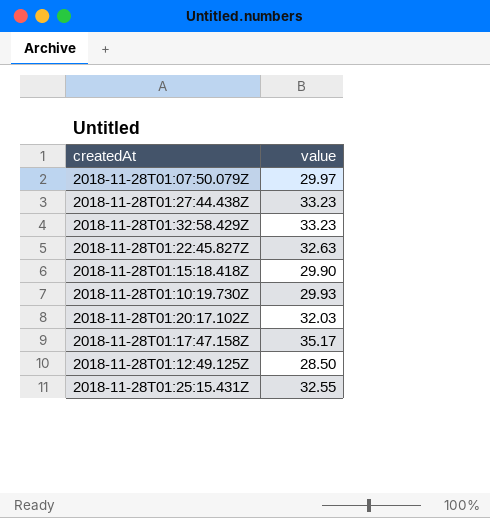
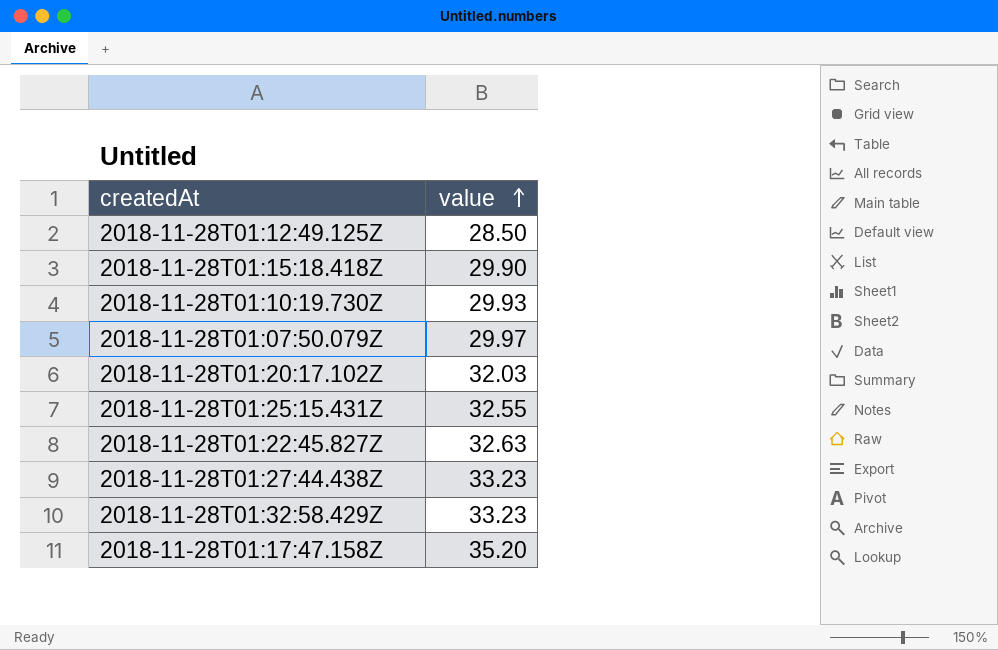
row order: none -> value ascending
2018-11-28T01:17:47.158Z | value: 35.17 -> 35.20

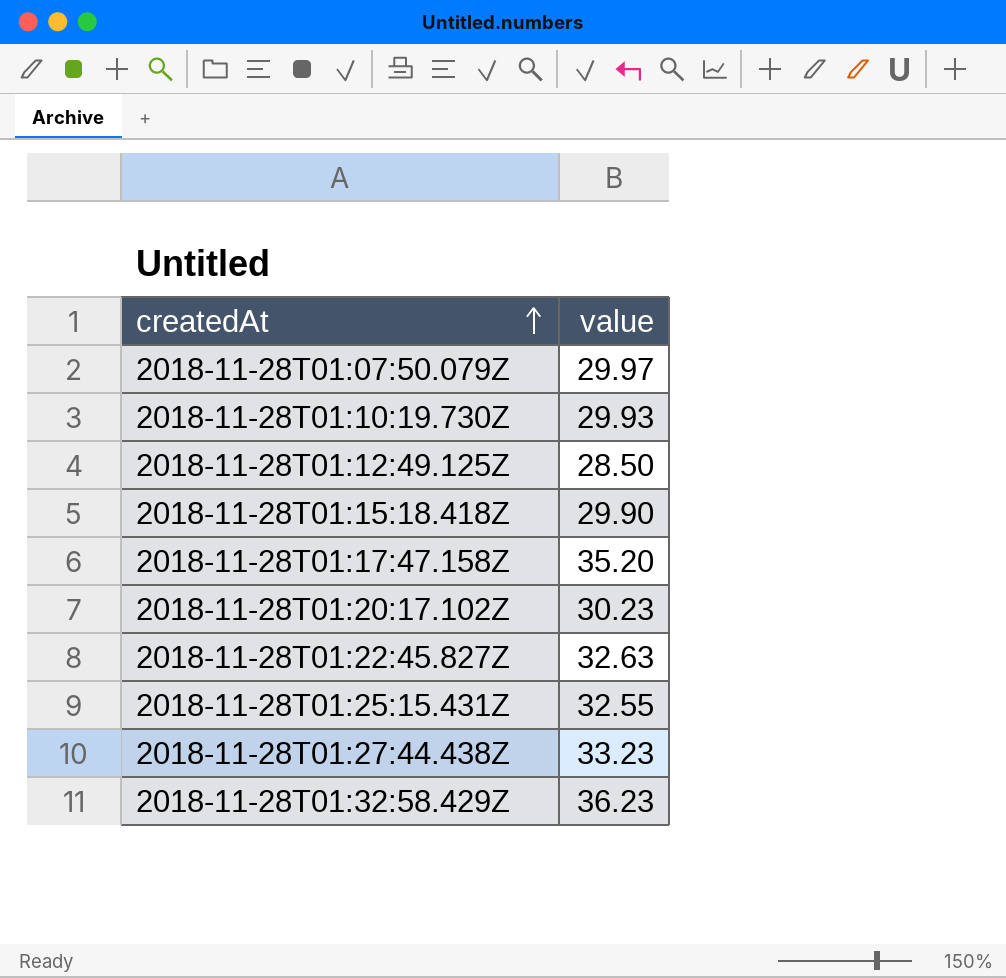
row order: value ascending -> createdAt ascending
2018-11-28T01:20:17.102Z | value: 32.03 -> 30.23
2018-11-28T01:32:58.429Z | value: 33.23 -> 36.23

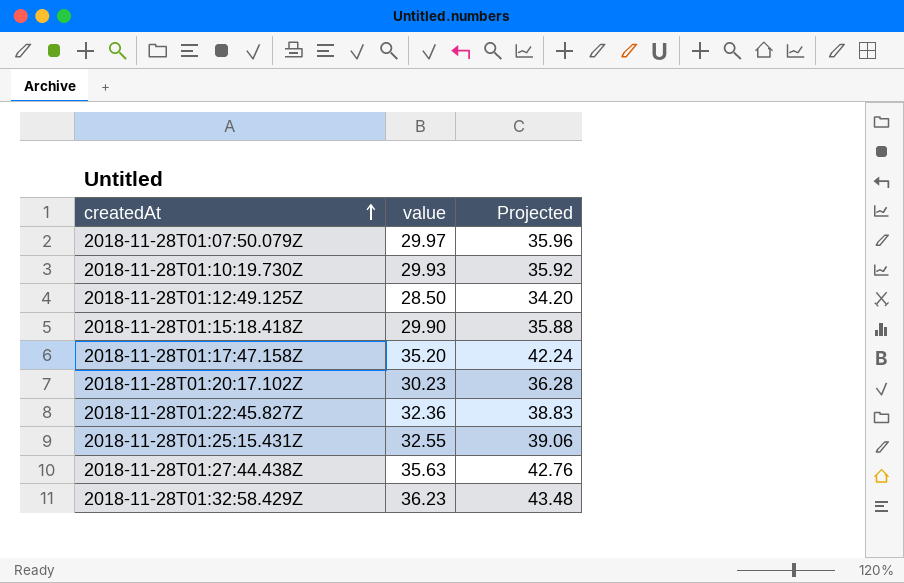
column Projected | formula: none -> [value] * 1.2
2018-11-28T01:22:45.827Z | value: 32.63 -> 32.36
2018-11-28T01:27:44.438Z | value: 33.23 -> 35.63

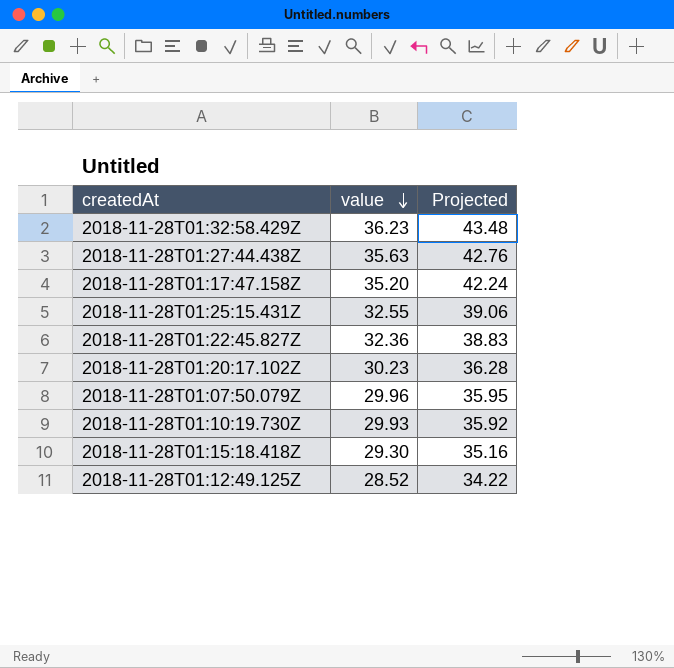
row order: createdAt ascending -> value descending
2018-11-28T01:07:50.079Z | value: 29.97 -> 29.96
2018-11-28T01:07:50.079Z | Projected: 35.96 -> 35.95
2018-11-28T01:15:18.418Z | value: 29.90 -> 29.30
2018-11-28T01:15:18.418Z | Projected: 35.88 -> 35.16
2018-11-28T01:12:49.125Z | value: 28.50 -> 28.52
2018-11-28T01:12:49.125Z | Projected: 34.20 -> 34.22

